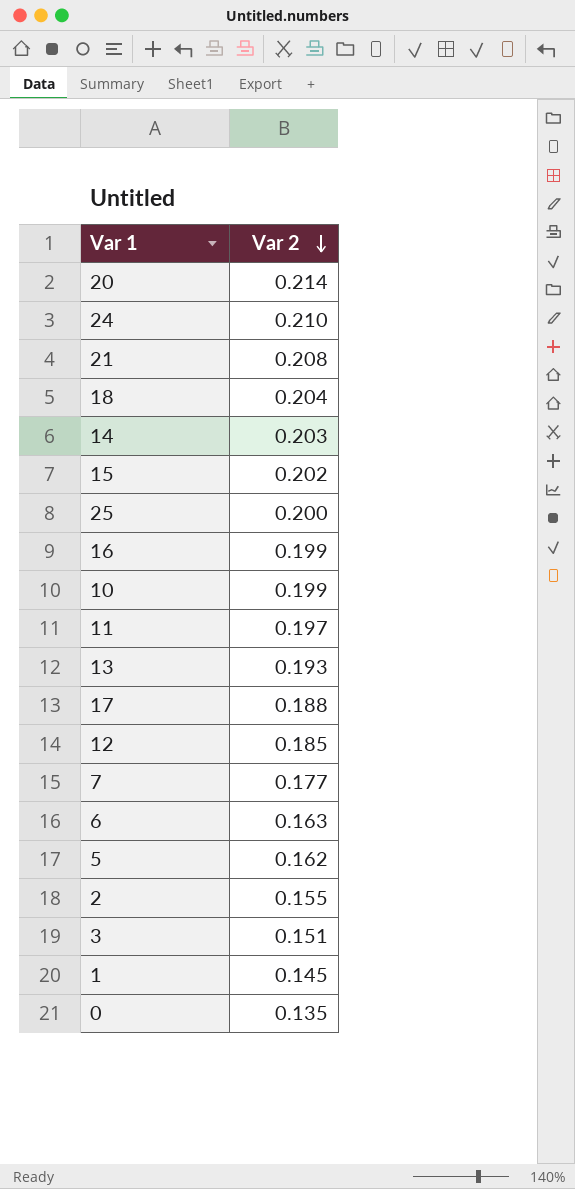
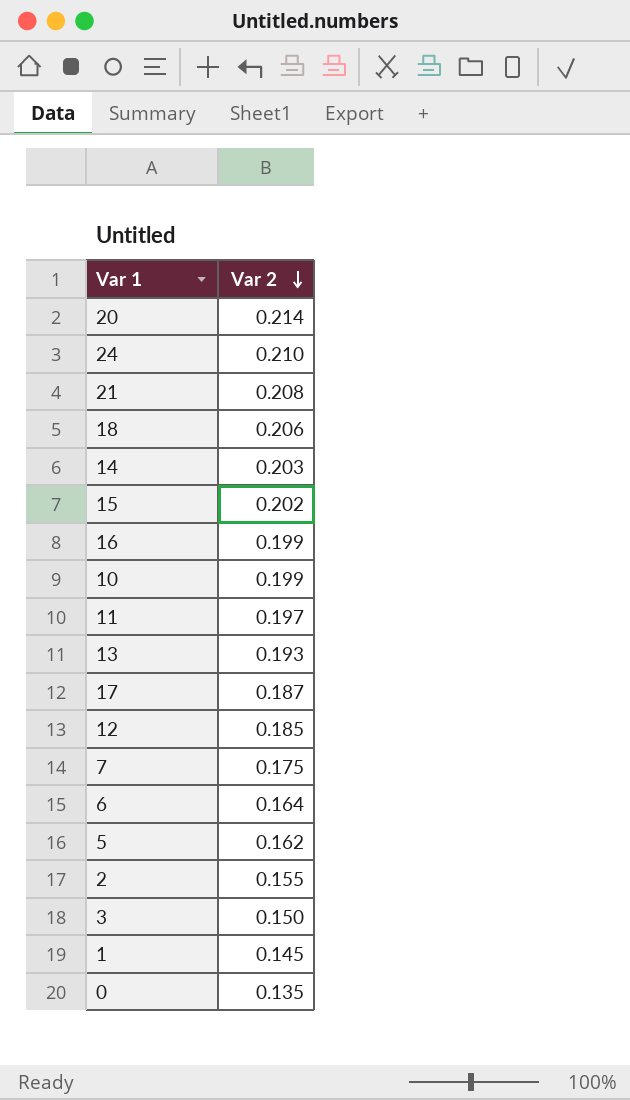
row 25: 0.200 -> none
18 | Var 2: 0.204 -> 0.206
17 | Var 2: 0.188 -> 0.187
7 | Var 2: 0.177 -> 0.175
6 | Var 2: 0.163 -> 0.164
3 | Var 2: 0.151 -> 0.150

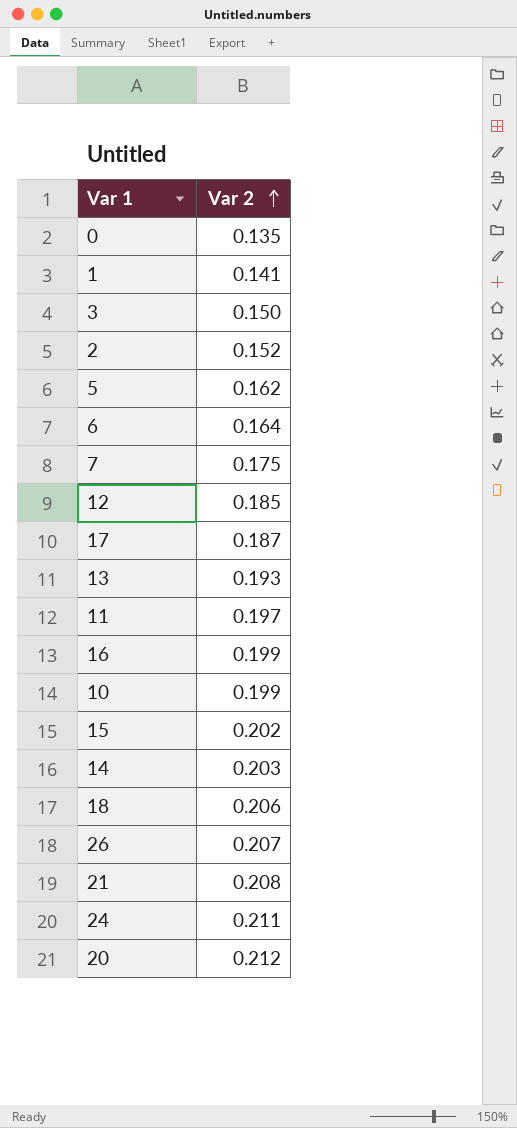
row order: Var 2 descending -> Var 2 ascending
1 | Var 2: 0.145 -> 0.141
2 | Var 2: 0.155 -> 0.152
row 26: none -> 0.207
24 | Var 2: 0.210 -> 0.211
20 | Var 2: 0.214 -> 0.212

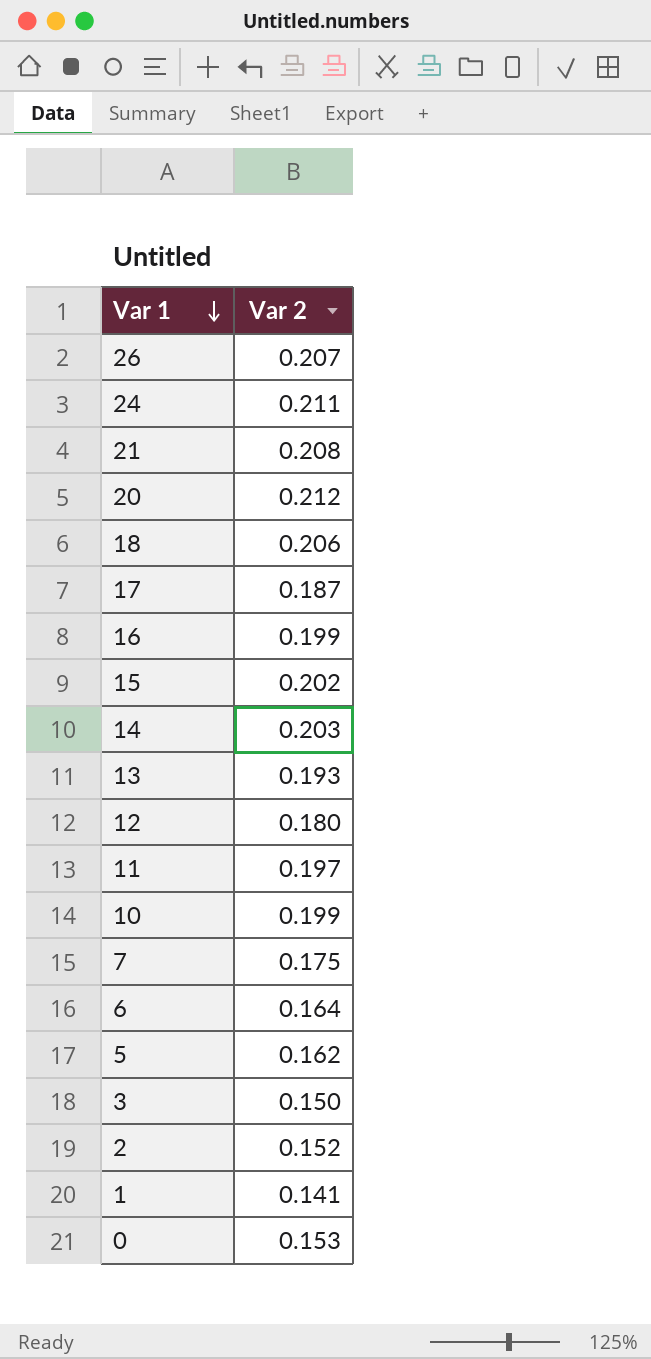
row order: Var 2 ascending -> Var 1 descending
12 | Var 2: 0.185 -> 0.180
0 | Var 2: 0.135 -> 0.153

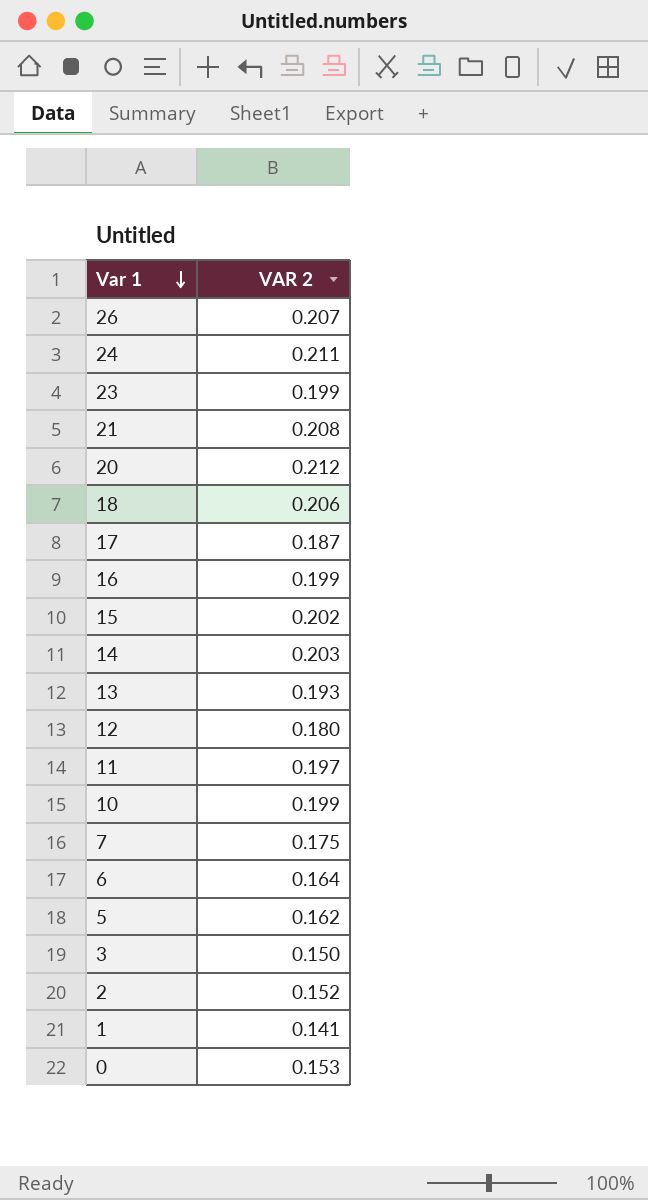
column name: Var 2 -> VAR 2
row 23: none -> 0.199

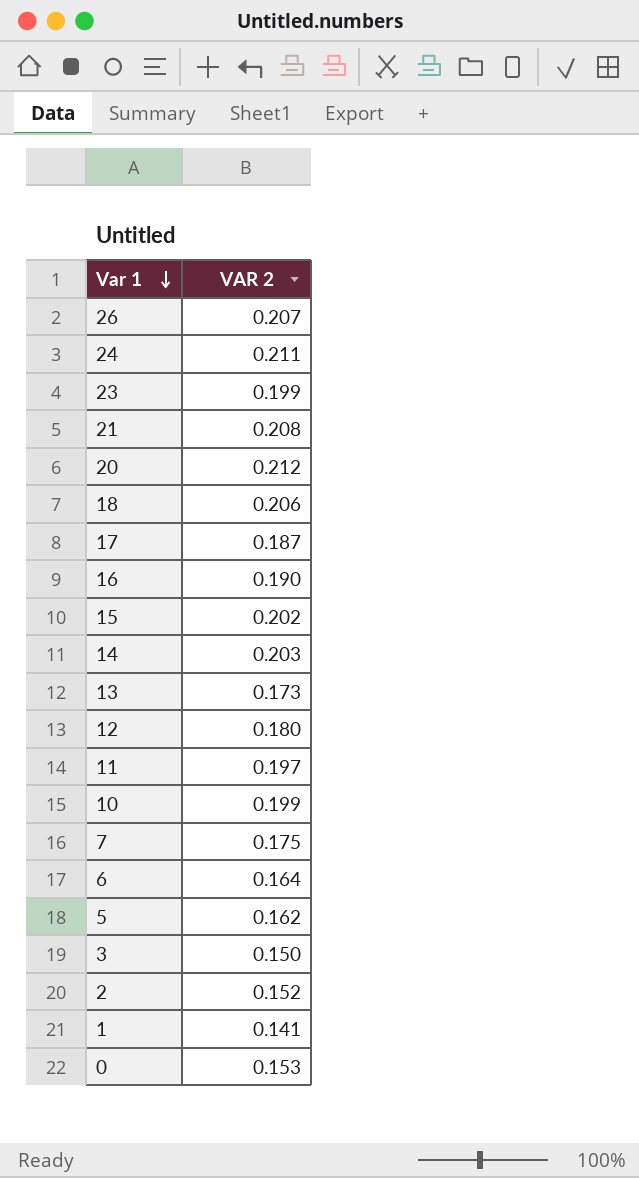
16 | VAR 2: 0.199 -> 0.190
13 | VAR 2: 0.193 -> 0.173

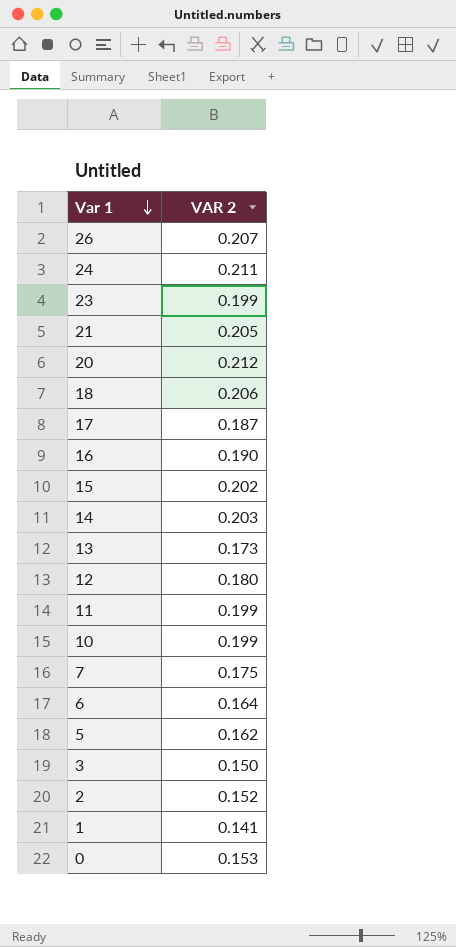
21 | VAR 2: 0.208 -> 0.205
11 | VAR 2: 0.197 -> 0.199

